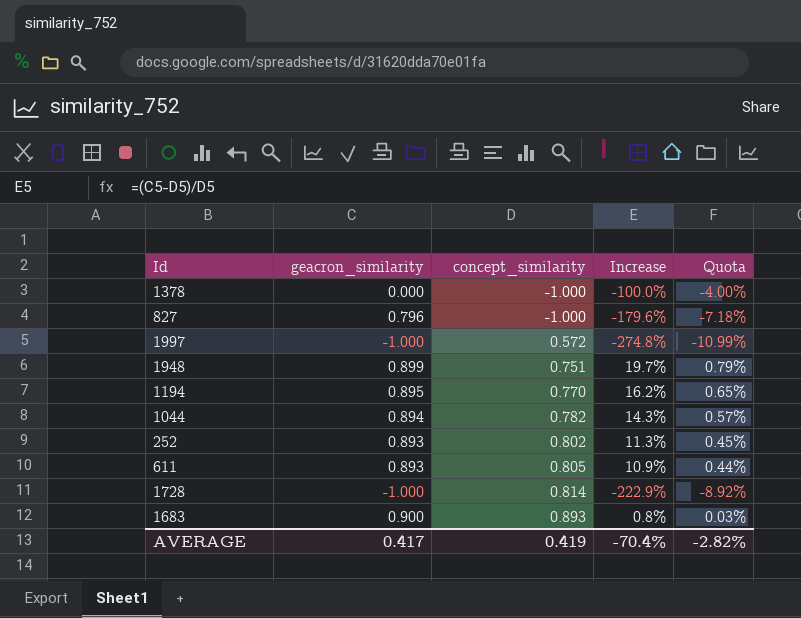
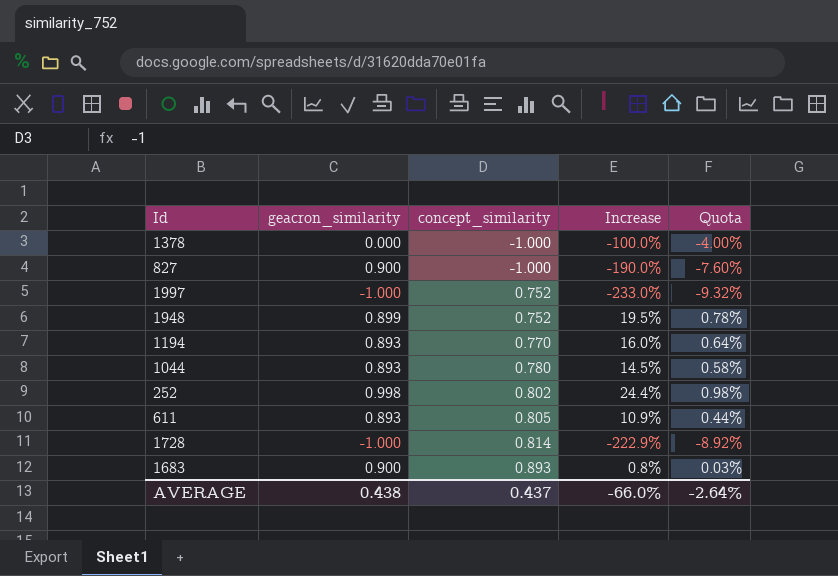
827 | geacron_similarity: 0.796 -> 0.900
827 | Increase: -179.6% -> -190.0%
827 | Quota: -7.18% -> -7.60%
1997 | concept_similarity: 0.572 -> 0.752
1997 | Increase: -274.8% -> -233.0%
1997 | Quota: -10.99% -> -9.32%
1948 | concept_similarity: 0.751 -> 0.752
1948 | Increase: 19.7% -> 19.5%
1948 | Quota: 0.79% -> 0.78%
1194 | geacron_similarity: 0.895 -> 0.893
1194 | Increase: 16.2% -> 16.0%
1194 | Quota: 0.65% -> 0.64%
1044 | geacron_similarity: 0.894 -> 0.893
1044 | concept_similarity: 0.782 -> 0.780
1044 | Increase: 14.3% -> 14.5%
1044 | Quota: 0.57% -> 0.58%
252 | geacron_similarity: 0.893 -> 0.998
252 | Increase: 11.3% -> 24.4%
252 | Quota: 0.45% -> 0.98%
AVERAGE | geacron_similarity: 0.417 -> 0.438
AVERAGE | concept_similarity: 0.419 -> 0.437
AVERAGE | Increase: -70.4% -> -66.0%
AVERAGE | Quota: -2.82% -> -2.64%

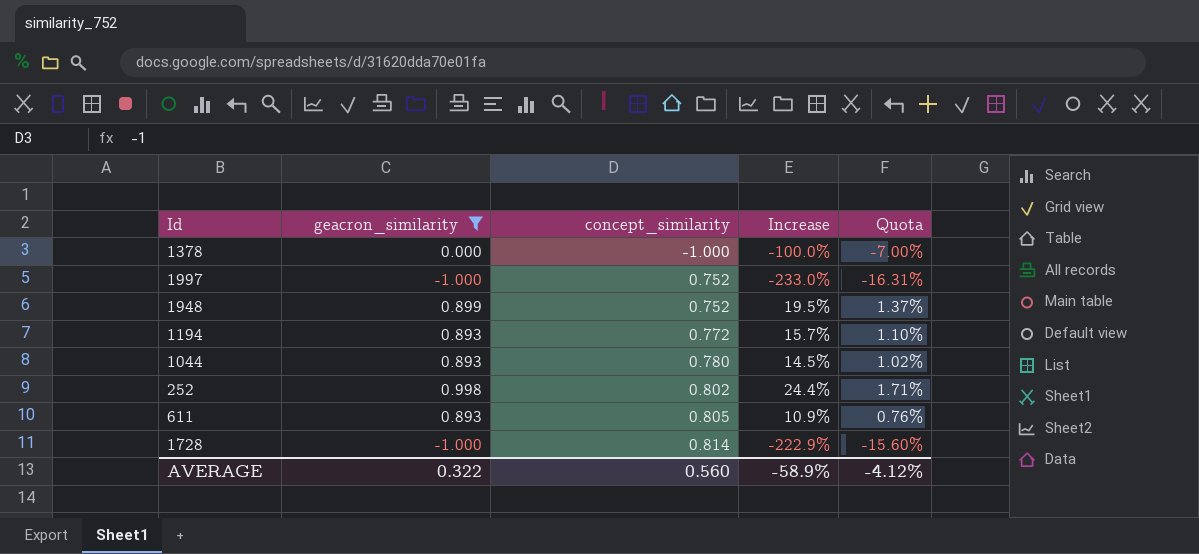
filter: none -> geacron_similarity != 0.900
column Quota | formula: [Increase] * 0.04 -> [Increase] * 0.07
1194 | concept_similarity: 0.770 -> 0.772
1194 | Increase: 16.0% -> 15.7%
AVERAGE | geacron_similarity: 0.438 -> 0.322
AVERAGE | concept_similarity: 0.437 -> 0.560
AVERAGE | Increase: -66.0% -> -58.9%
AVERAGE | Quota: -2.64% -> -4.12%

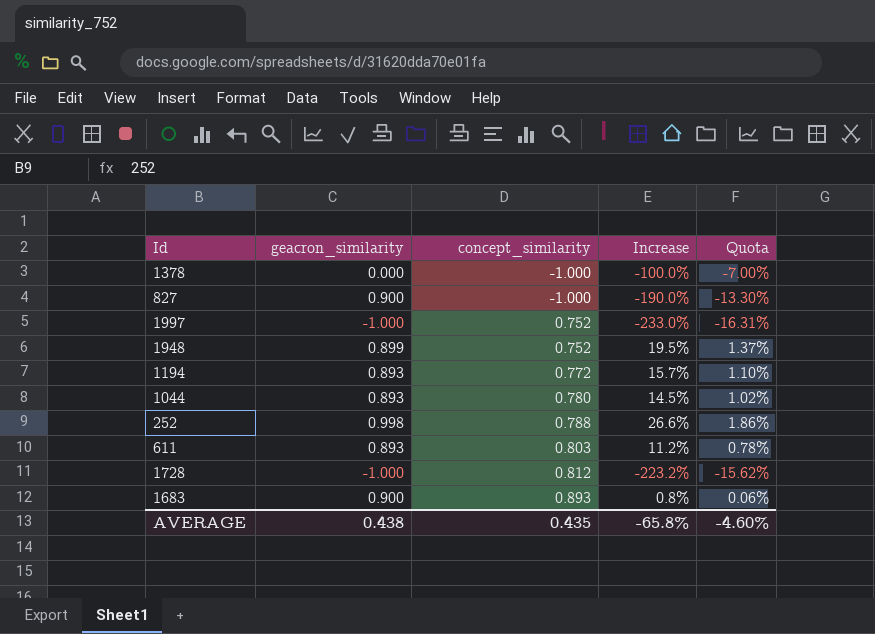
filter: geacron_similarity != 0.900 -> none
252 | concept_similarity: 0.802 -> 0.788
252 | Increase: 24.4% -> 26.6%
252 | Quota: 1.71% -> 1.86%
611 | concept_similarity: 0.805 -> 0.803
611 | Increase: 10.9% -> 11.2%
611 | Quota: 0.76% -> 0.78%
1728 | concept_similarity: 0.814 -> 0.812
1728 | Increase: -222.9% -> -223.2%
1728 | Quota: -15.60% -> -15.62%
AVERAGE | geacron_similarity: 0.322 -> 0.438
AVERAGE | concept_similarity: 0.560 -> 0.435
AVERAGE | Increase: -58.9% -> -65.8%
AVERAGE | Quota: -4.12% -> -4.60%

